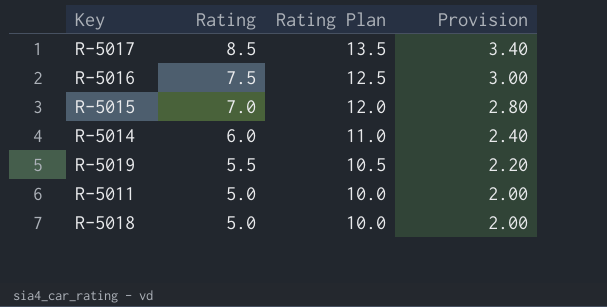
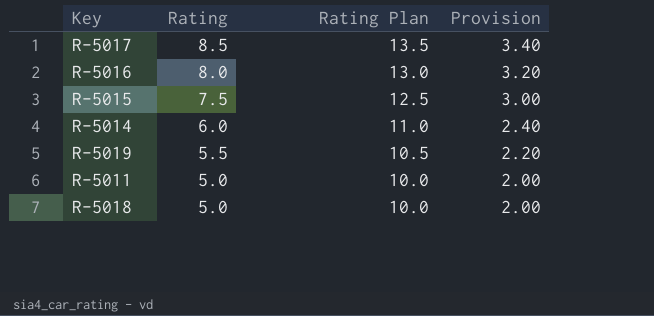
R-5016 | Rating: 7.5 -> 8.0
R-5016 | Rating Plan: 12.5 -> 13.0
R-5016 | Provision: 3.00 -> 3.20
R-5015 | Rating: 7.0 -> 7.5
R-5015 | Rating Plan: 12.0 -> 12.5
R-5015 | Provision: 2.80 -> 3.00

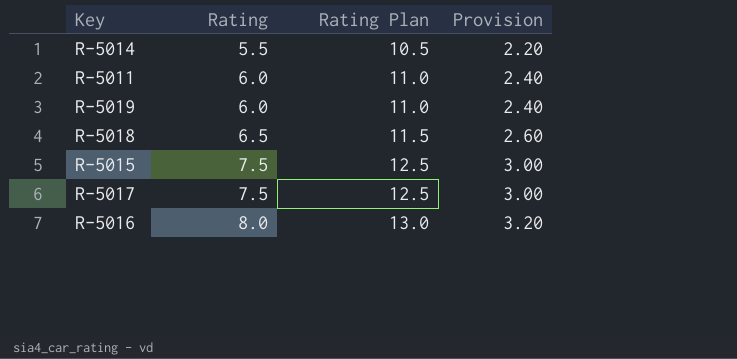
row order: Rating descending -> Rating ascending
R-5014 | Rating: 6.0 -> 5.5
R-5014 | Rating Plan: 11.0 -> 10.5
R-5014 | Provision: 2.40 -> 2.20
R-5011 | Rating: 5.0 -> 6.0
R-5011 | Rating Plan: 10.0 -> 11.0
R-5011 | Provision: 2.00 -> 2.40
R-5019 | Rating: 5.5 -> 6.0
R-5019 | Rating Plan: 10.5 -> 11.0
R-5019 | Provision: 2.20 -> 2.40
R-5018 | Rating: 5.0 -> 6.5
R-5018 | Rating Plan: 10.0 -> 11.5
R-5018 | Provision: 2.00 -> 2.60
R-5017 | Rating: 8.5 -> 7.5
R-5017 | Rating Plan: 13.5 -> 12.5
R-5017 | Provision: 3.40 -> 3.00

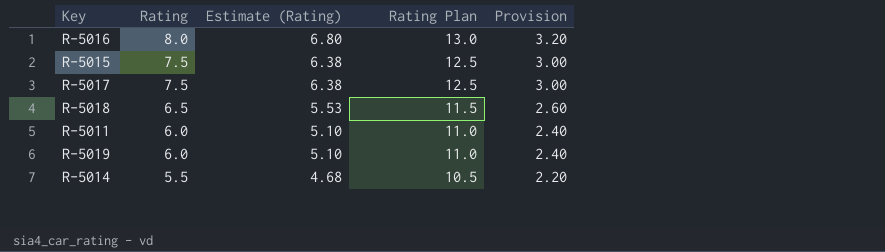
row order: Rating ascending -> Rating descending
column Estimate (Rating) | formula: none -> [Rating] * 0.85

